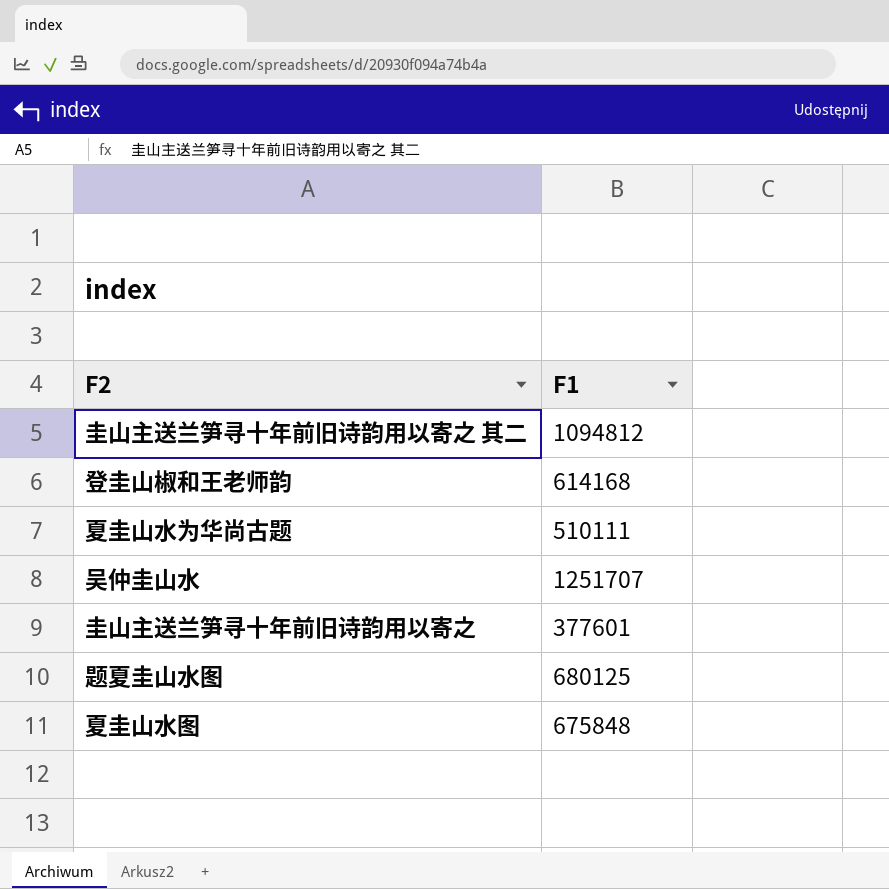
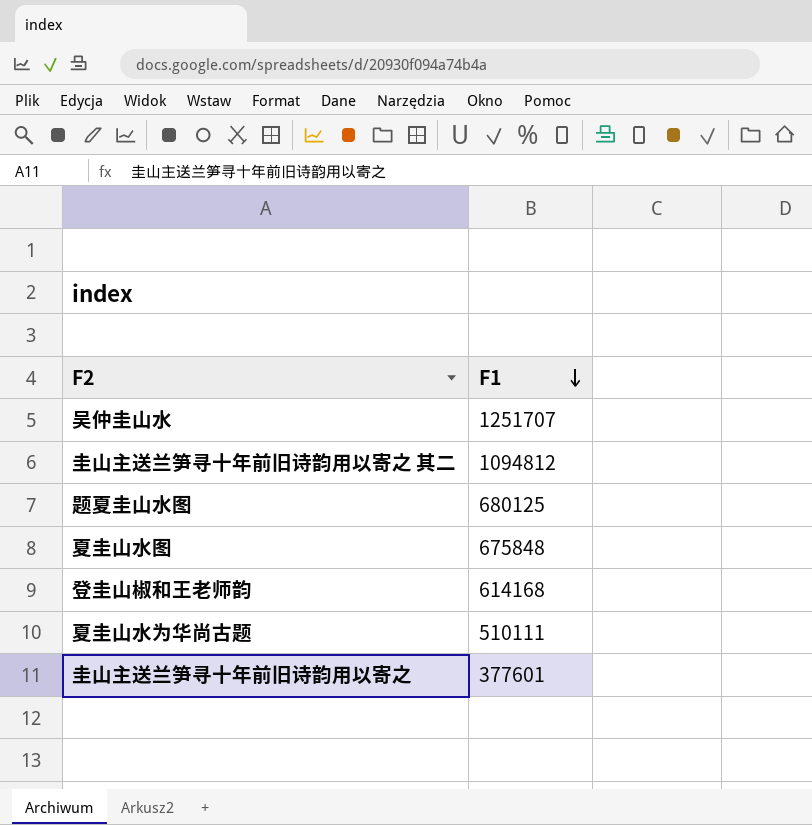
row order: none -> F1 descending

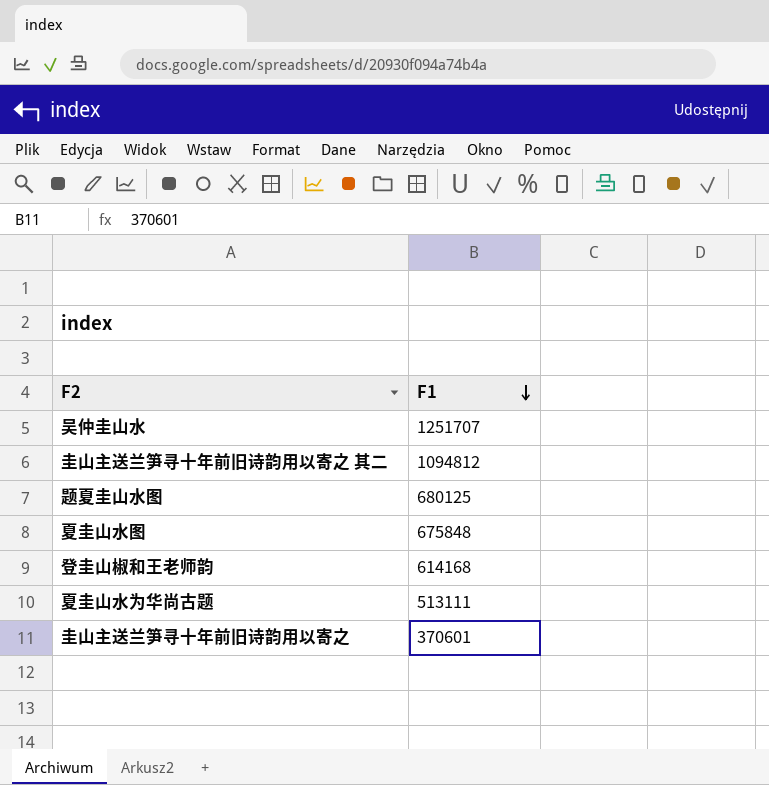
夏圭山水为华尚古题 | F1: 510111 -> 513111
圭山主送兰笋寻十年前旧诗韵用以寄之 | F1: 377601 -> 370601

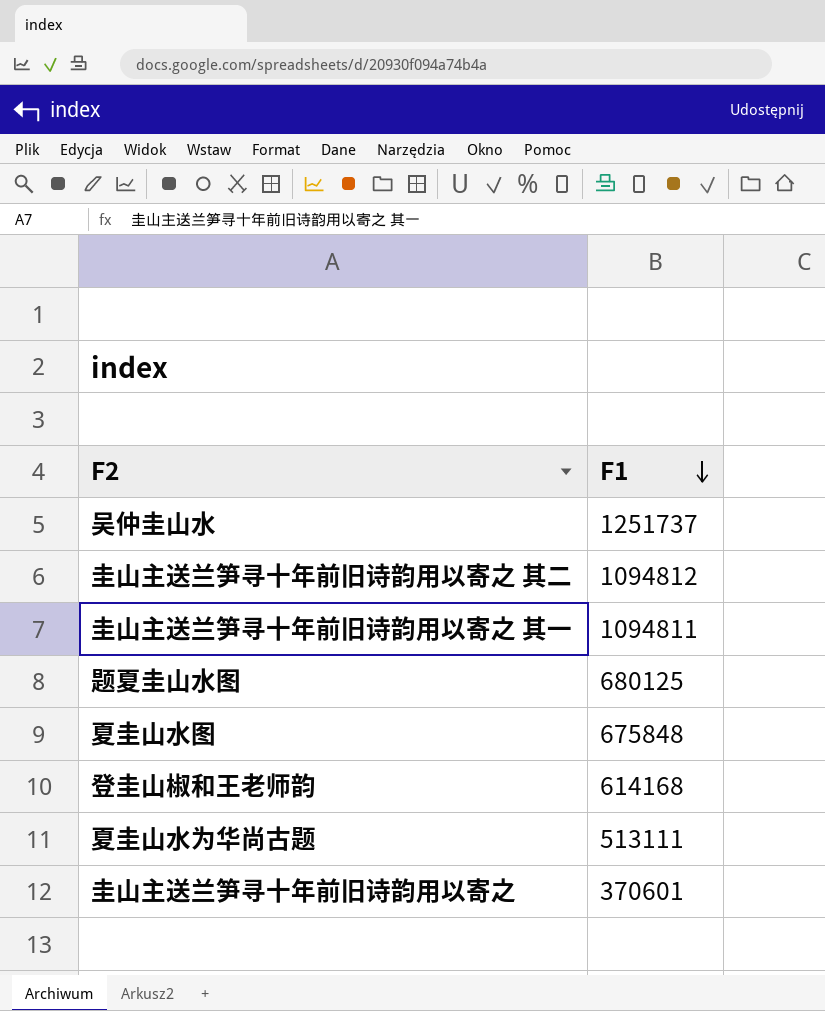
吴仲圭山水 | F1: 1251707 -> 1251737
row 圭山主送兰笋寻十年前旧诗韵用以寄之 其一: none -> 1094811

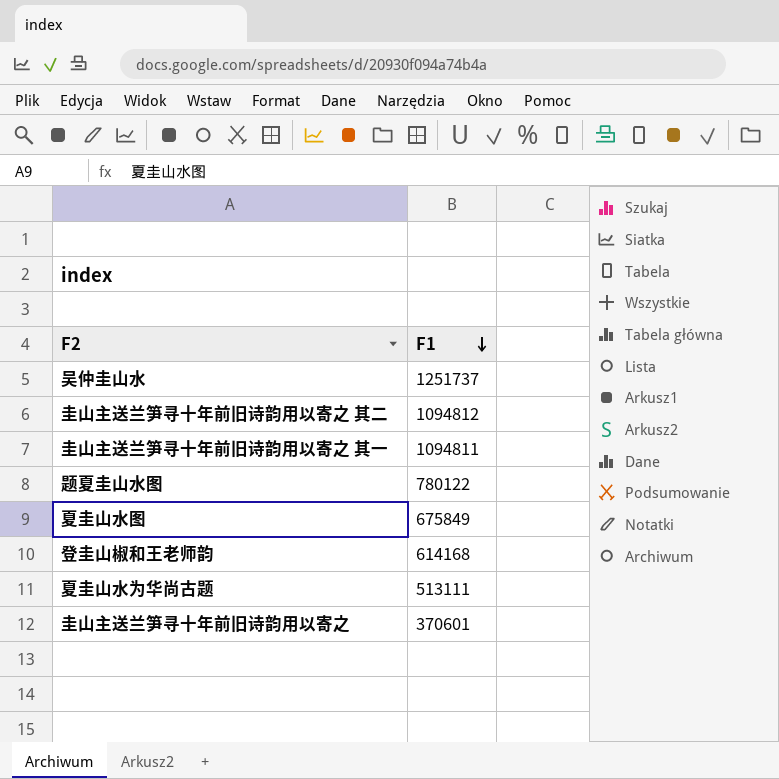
题夏圭山水图 | F1: 680125 -> 780122
夏圭山水图 | F1: 675848 -> 675849

